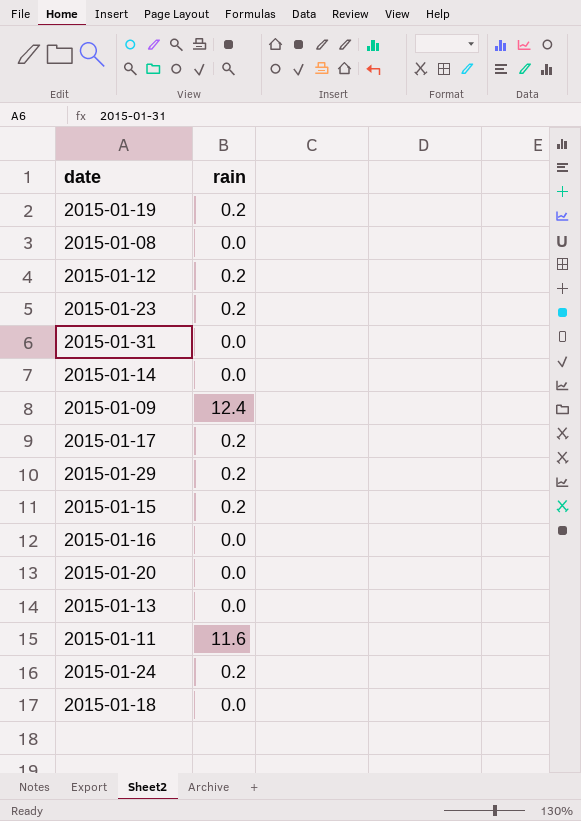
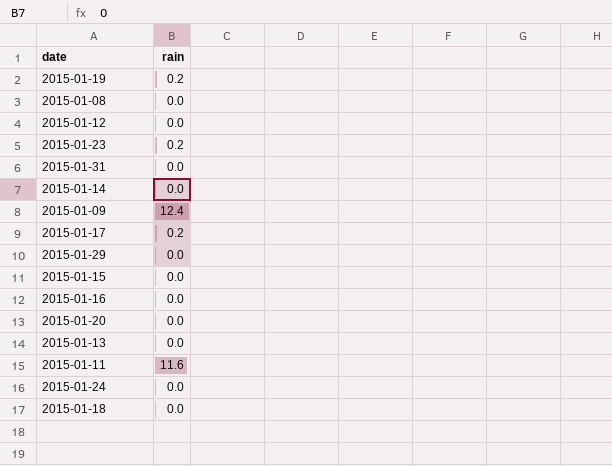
2015-01-12 | rain: 0.2 -> 0.0
2015-01-29 | rain: 0.2 -> 0.0
2015-01-15 | rain: 0.2 -> 0.0
2015-01-24 | rain: 0.2 -> 0.0

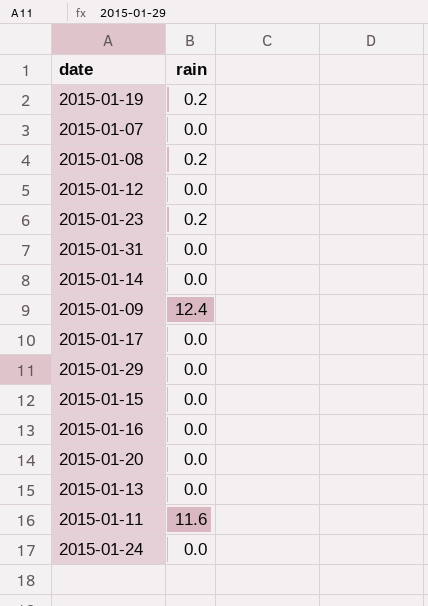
row 2015-01-18: 0.0 -> none
row 2015-01-07: none -> 0.0
2015-01-08 | rain: 0.0 -> 0.2
2015-01-17 | rain: 0.2 -> 0.0

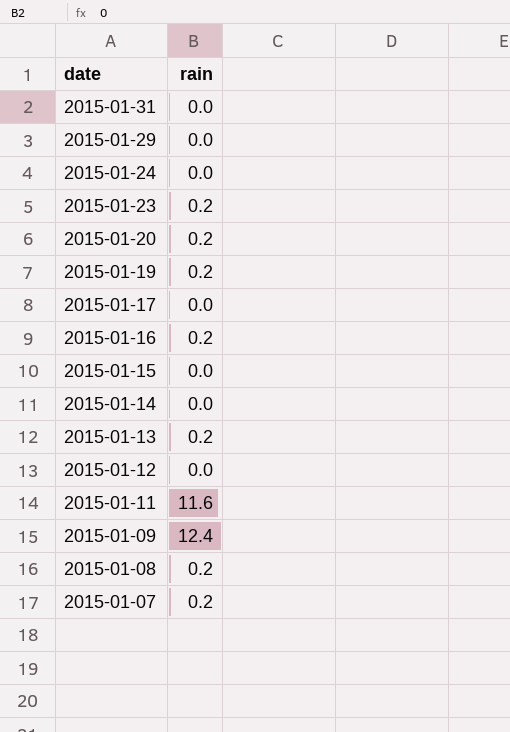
row order: none -> date descending
2015-01-20 | rain: 0.0 -> 0.2
2015-01-16 | rain: 0.0 -> 0.2
2015-01-13 | rain: 0.0 -> 0.2
2015-01-07 | rain: 0.0 -> 0.2

